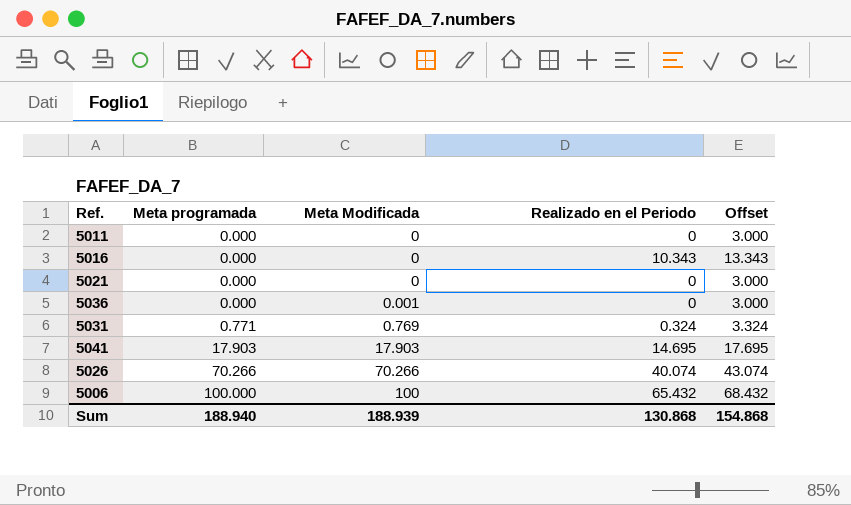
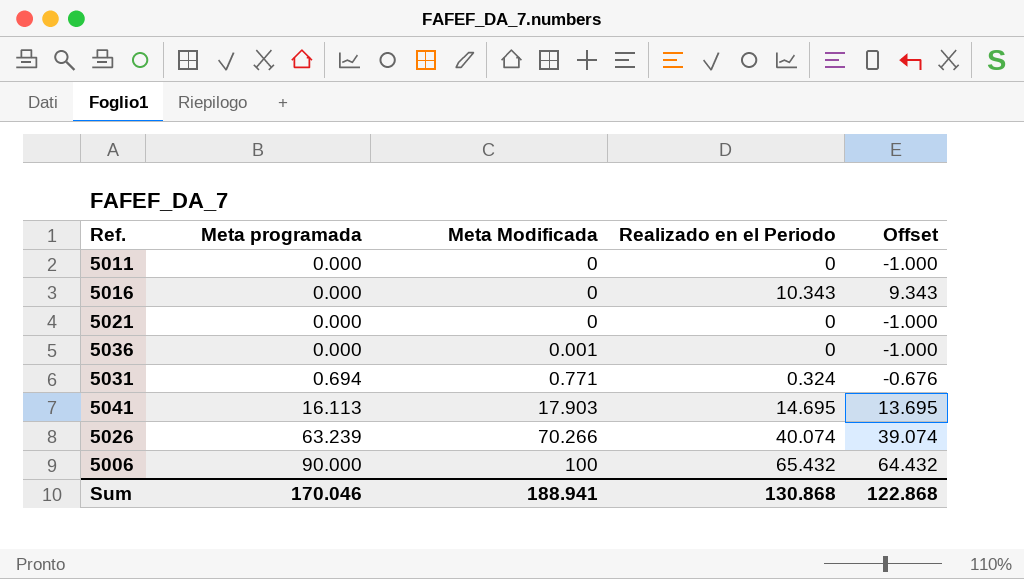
column Offset | formula: [Realizado en el Periodo] + 3 -> [Realizado en el Periodo] - 1
5031 | Meta programada: 0.771 -> 0.694
5031 | Meta Modificada: 0.769 -> 0.771
5041 | Meta programada: 17.903 -> 16.113
5026 | Meta programada: 70.266 -> 63.239
5006 | Meta programada: 100.000 -> 90.000
Sum | Meta programada: 188.940 -> 170.046
Sum | Meta Modificada: 188.939 -> 188.941
Sum | Offset: 154.868 -> 122.868

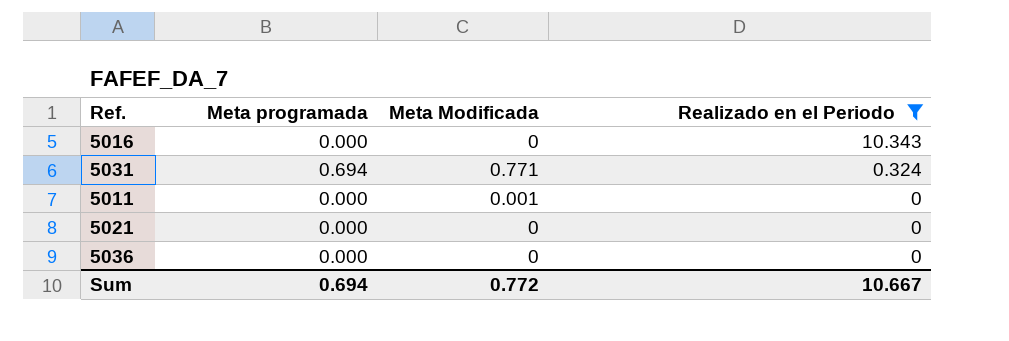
filter: none -> Realizado en el Periodo <= 10.343
row order: Meta programada ascending -> Realizado en el Periodo descending
column Offset | formula: [Realizado en el Periodo] - 1 -> none
5011 | Meta Modificada: 0 -> 0.001
5036 | Meta Modificada: 0.001 -> 0
Sum | Meta programada: 170.046 -> 0.694
Sum | Meta Modificada: 188.941 -> 0.772
Sum | Realizado en el Periodo: 130.868 -> 10.667

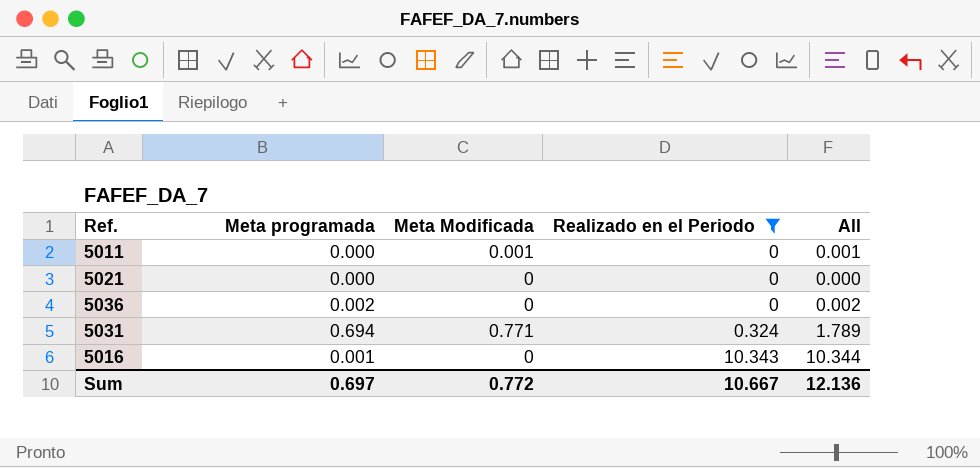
row order: Realizado en el Periodo descending -> Realizado en el Periodo ascending
column All | formula: none -> [Meta programada] + [Meta Modificada] + [Realizado en el Periodo]
5036 | Meta programada: 0.000 -> 0.002
5016 | Meta programada: 0.000 -> 0.001
Sum | Meta programada: 0.694 -> 0.697

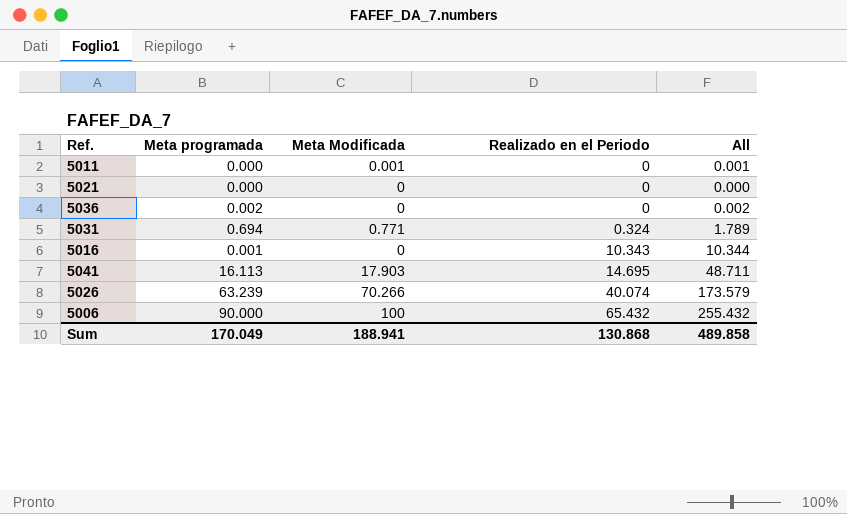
filter: Realizado en el Periodo <= 10.343 -> none
Sum | Meta programada: 0.697 -> 170.049
Sum | Meta Modificada: 0.772 -> 188.941
Sum | Realizado en el Periodo: 10.667 -> 130.868
Sum | All: 12.136 -> 489.858

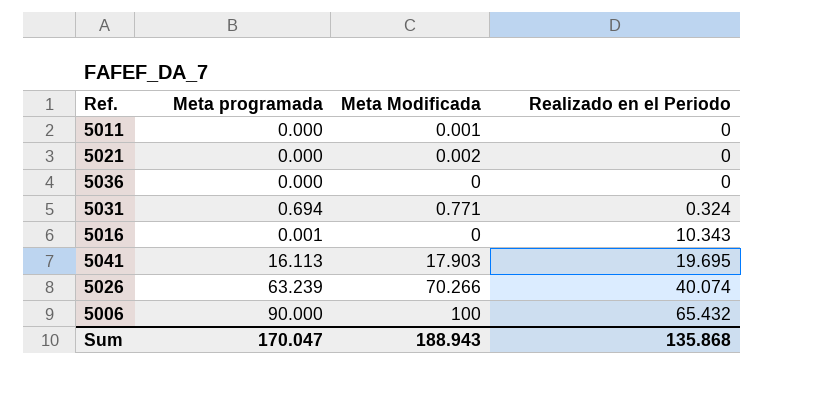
column All | formula: [Meta programada] + [Meta Modificada] + [Realizado en el Periodo] -> none
5021 | Meta Modificada: 0 -> 0.002
5036 | Meta programada: 0.002 -> 0.000
5041 | Realizado en el Periodo: 14.695 -> 19.695
Sum | Meta programada: 170.049 -> 170.047
Sum | Meta Modificada: 188.941 -> 188.943
Sum | Realizado en el Periodo: 130.868 -> 135.868

